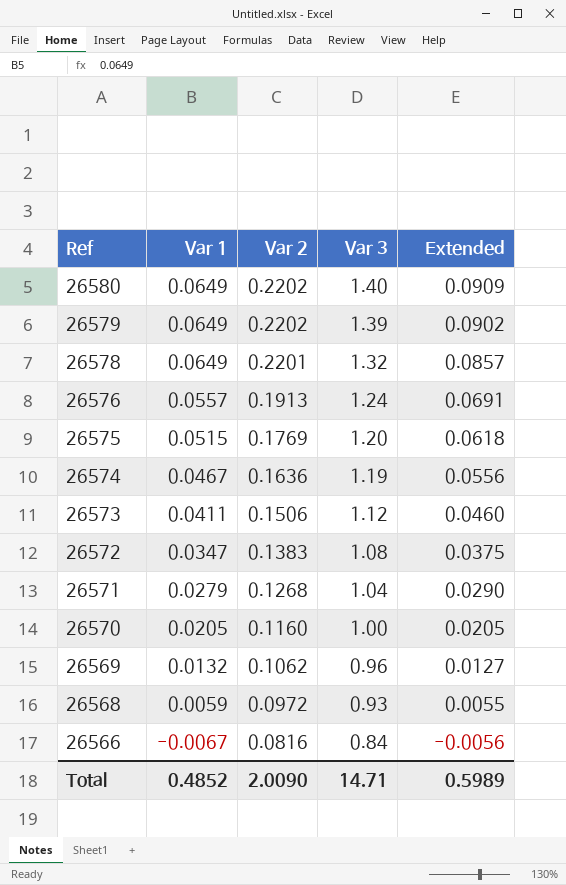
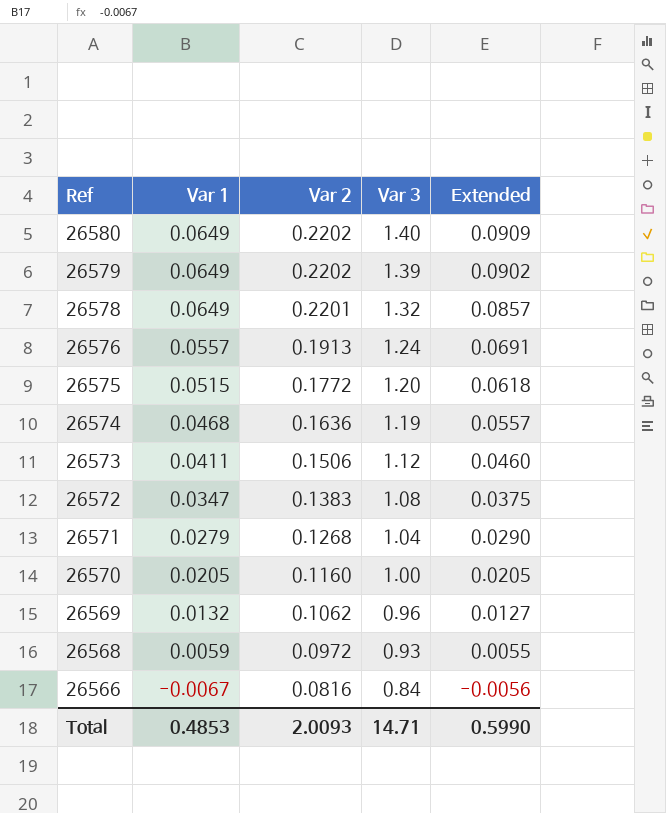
26575 | Var 2: 0.1769 -> 0.1772
26574 | Var 1: 0.0467 -> 0.0468
26574 | Extended: 0.0556 -> 0.0557
Total | Var 1: 0.4852 -> 0.4853
Total | Var 2: 2.0090 -> 2.0093
Total | Extended: 0.5989 -> 0.5990

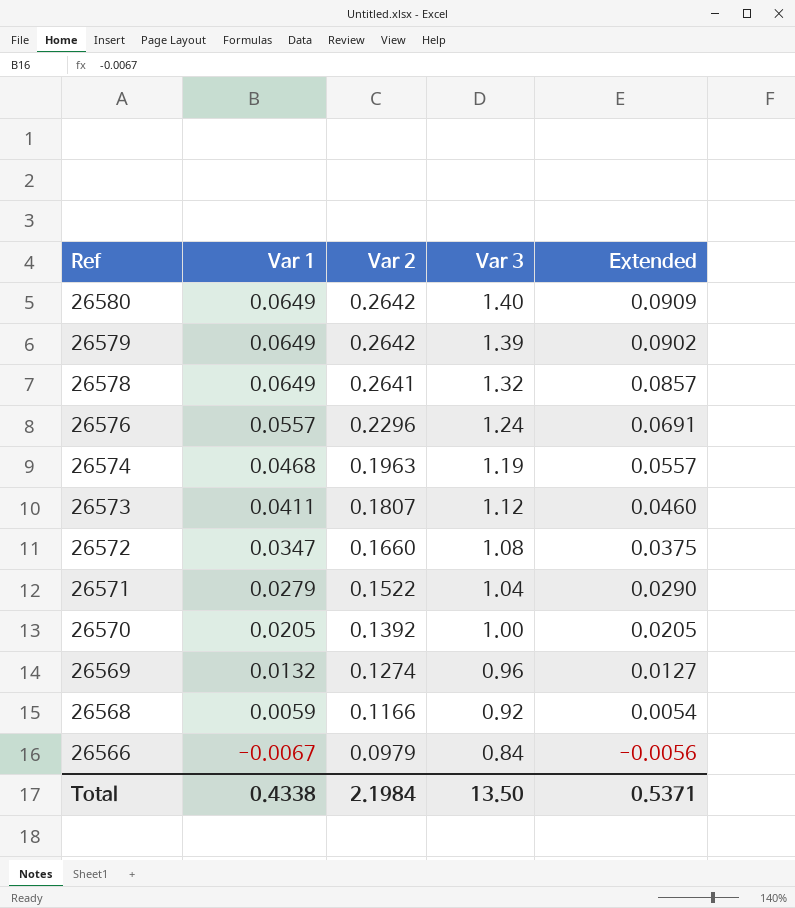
row 26575: 0.0515 | 0.1772 | 1.20 | 0.0618 -> none
26580 | Var 2: 0.2202 -> 0.2642
26579 | Var 2: 0.2202 -> 0.2642
26578 | Var 2: 0.2201 -> 0.2641
26576 | Var 2: 0.1913 -> 0.2296
26574 | Var 2: 0.1636 -> 0.1963
26573 | Var 2: 0.1506 -> 0.1807
26572 | Var 2: 0.1383 -> 0.1660
26571 | Var 2: 0.1268 -> 0.1522
26570 | Var 2: 0.1160 -> 0.1392
26569 | Var 2: 0.1062 -> 0.1274
26568 | Var 2: 0.0972 -> 0.1166
26568 | Var 3: 0.93 -> 0.92
26568 | Extended: 0.0055 -> 0.0054
26566 | Var 2: 0.0816 -> 0.0979
Total | Var 1: 0.4853 -> 0.4338
Total | Var 2: 2.0093 -> 2.1984
Total | Var 3: 14.71 -> 13.50
Total | Extended: 0.5990 -> 0.5371

